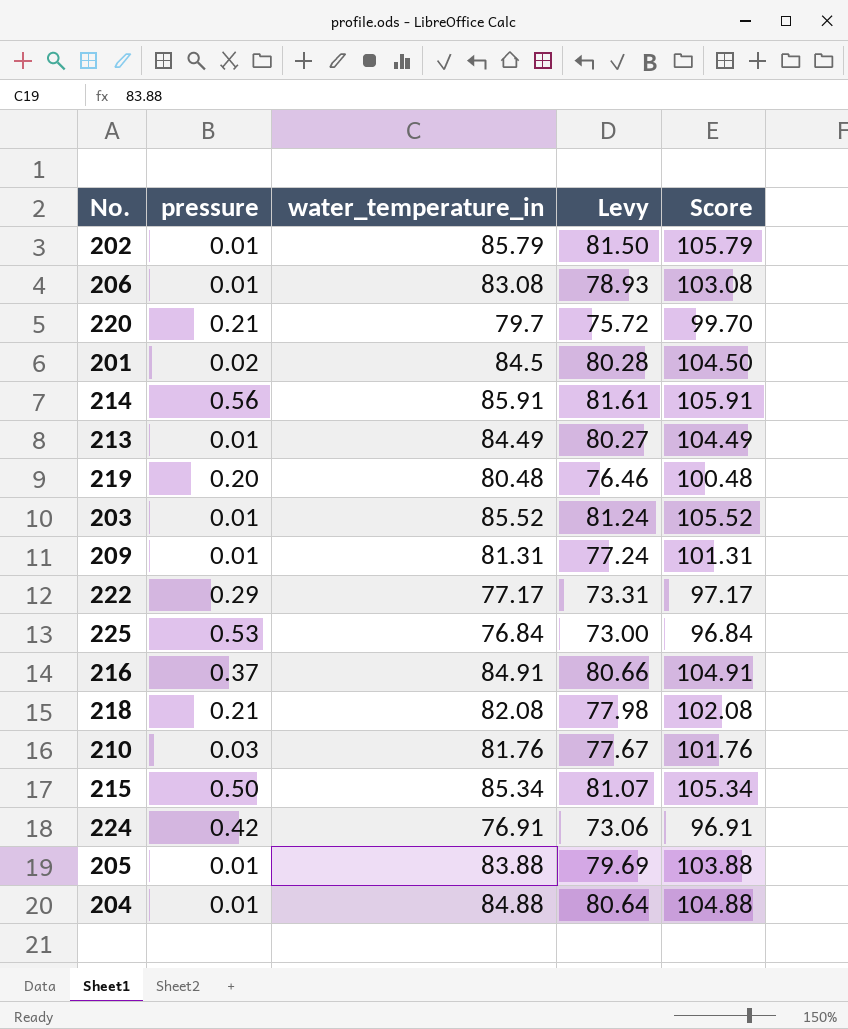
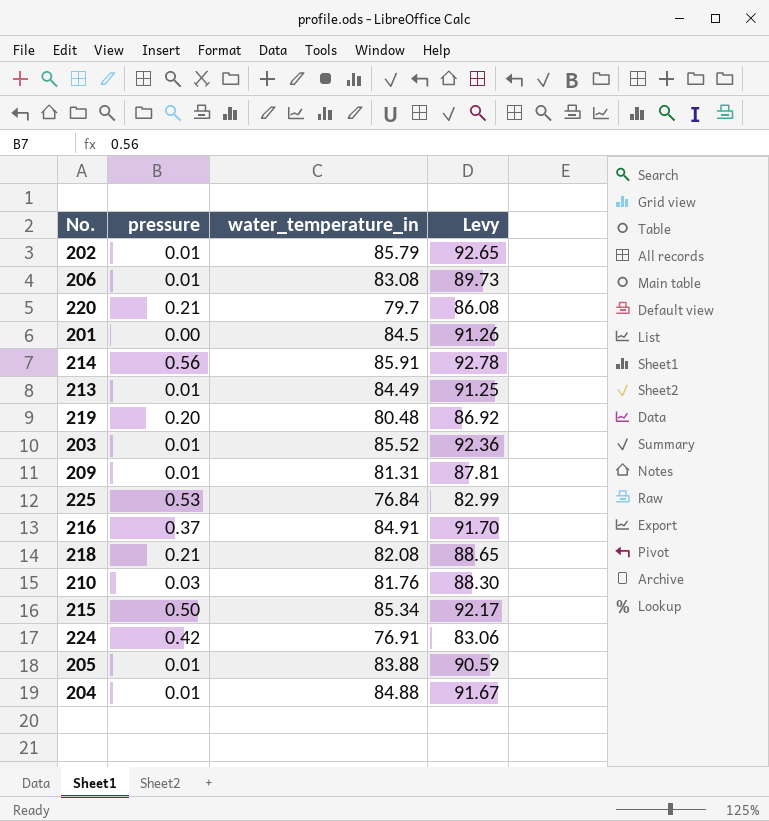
column Score | formula: [water_temperature_in] + 20 -> none
column Levy | formula: [water_temperature_in] * 0.95 -> [water_temperature_in] * 1.08
row 222: 0.29 | 77.17 | 73.31 | 97.17 -> none
201 | pressure: 0.02 -> 0.00

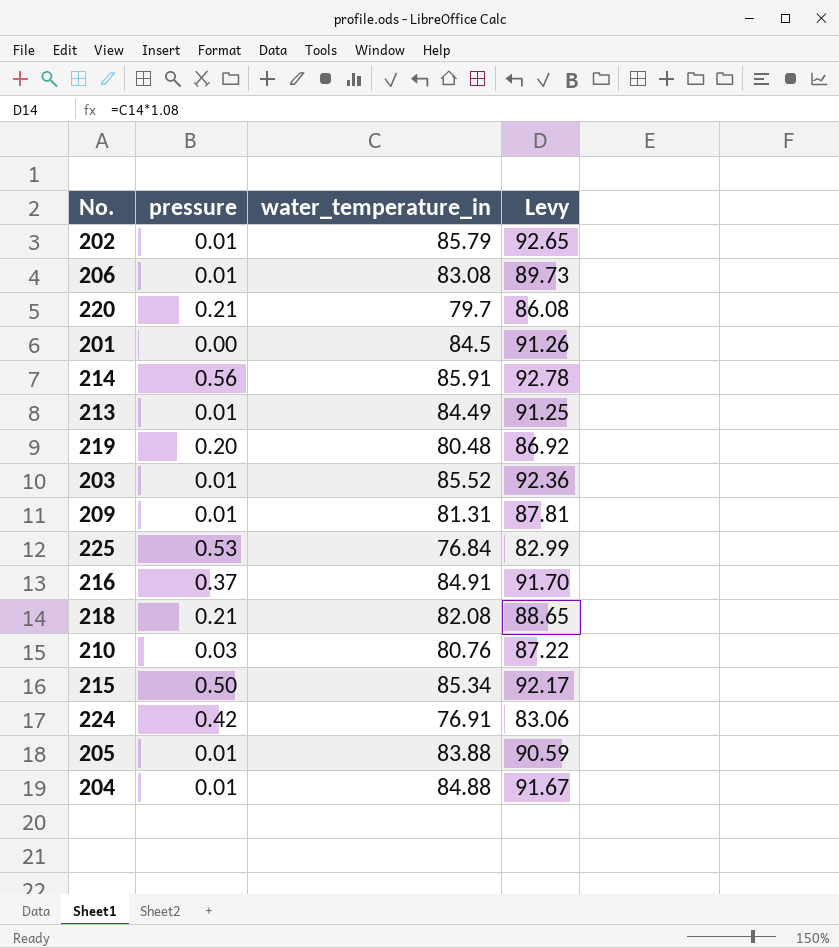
210 | water_temperature_in: 81.76 -> 80.76
210 | Levy: 88.30 -> 87.22

